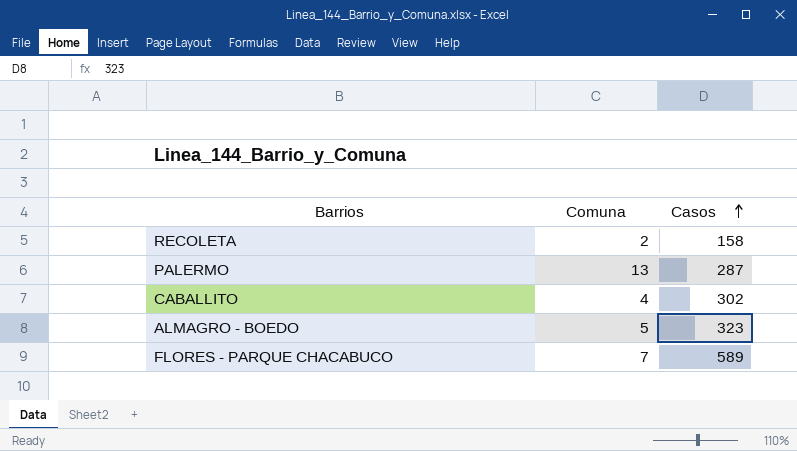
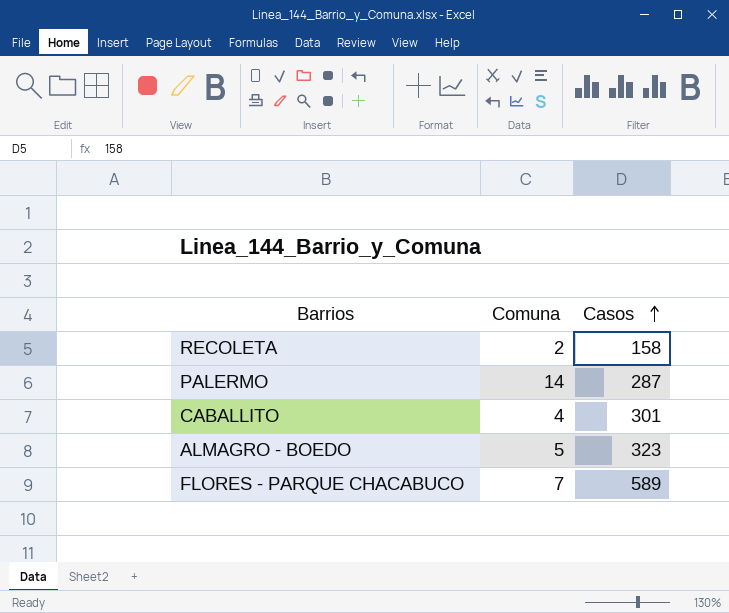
PALERMO | Comuna: 13 -> 14
CABALLITO | Casos: 302 -> 301

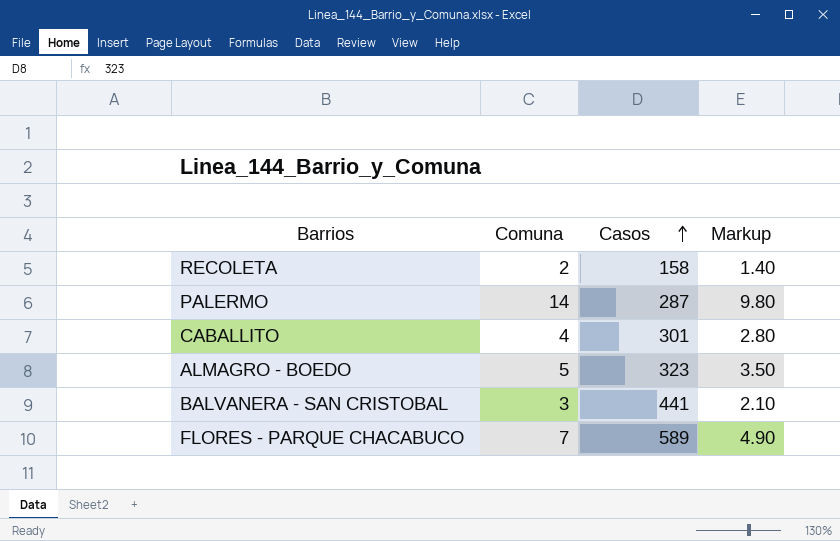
column Markup | formula: none -> [Comuna] * 0.7
row BALVANERA - SAN CRISTOBAL: none -> 3 | 441 | 2.10

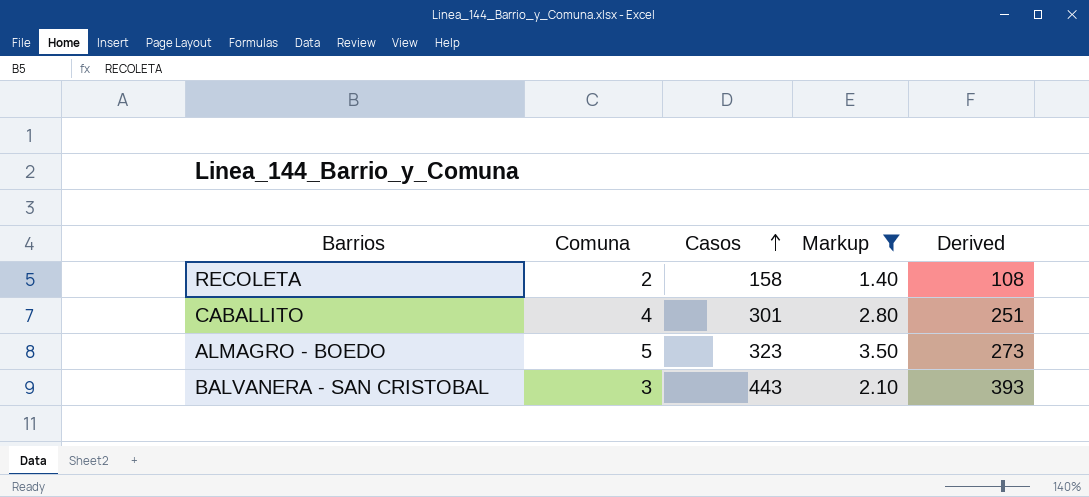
filter: none -> Markup <= 3.50
column Derived | formula: none -> [Casos] - 50
BALVANERA - SAN CRISTOBAL | Casos: 441 -> 443

